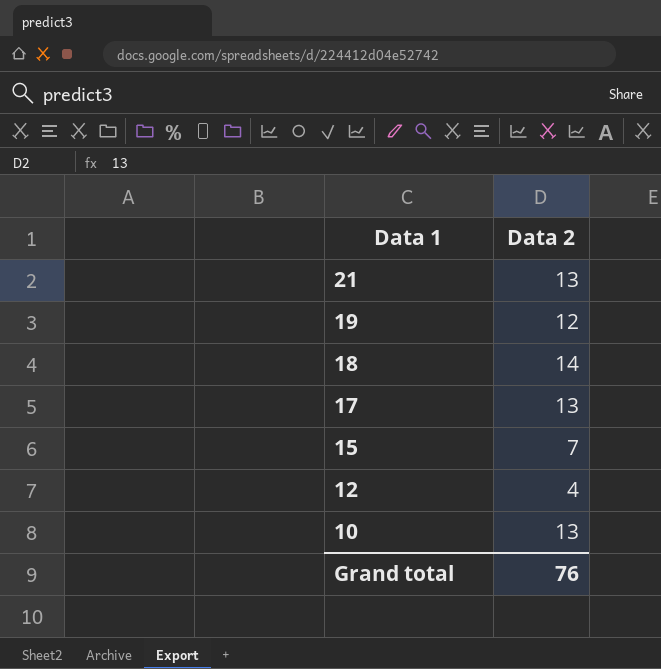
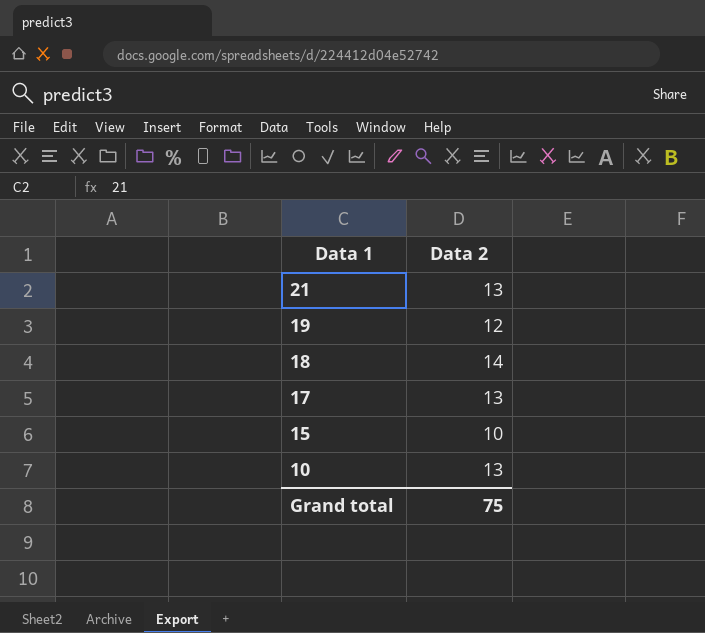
row 12: 4 -> none
15 | Data 2: 7 -> 10
Grand total | Data 2: 76 -> 75

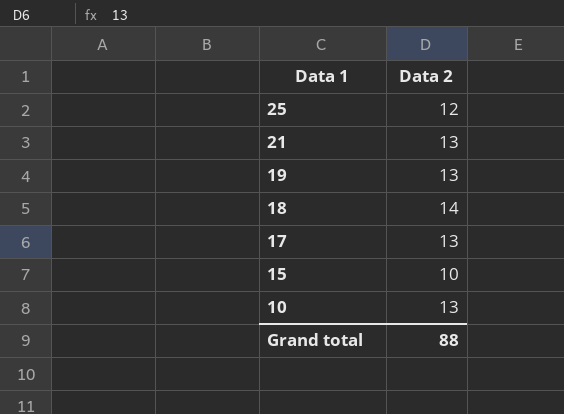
row 25: none -> 12
19 | Data 2: 12 -> 13
Grand total | Data 2: 75 -> 88

